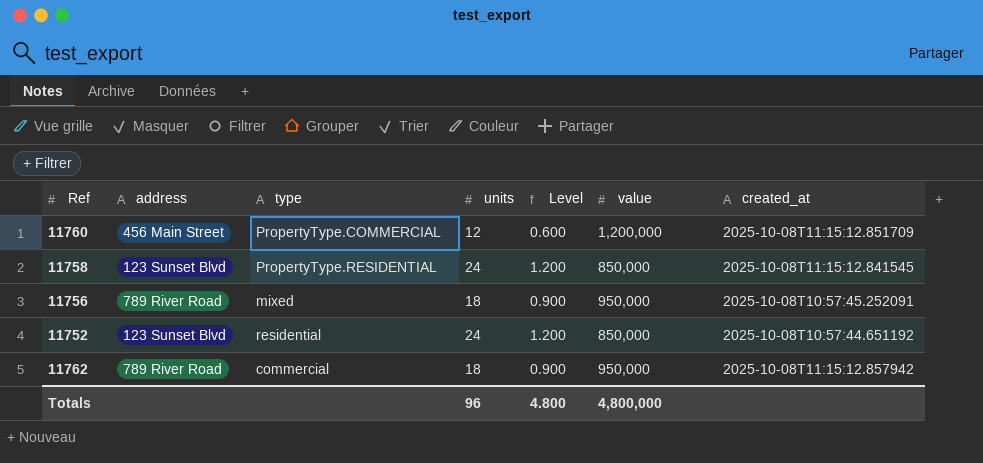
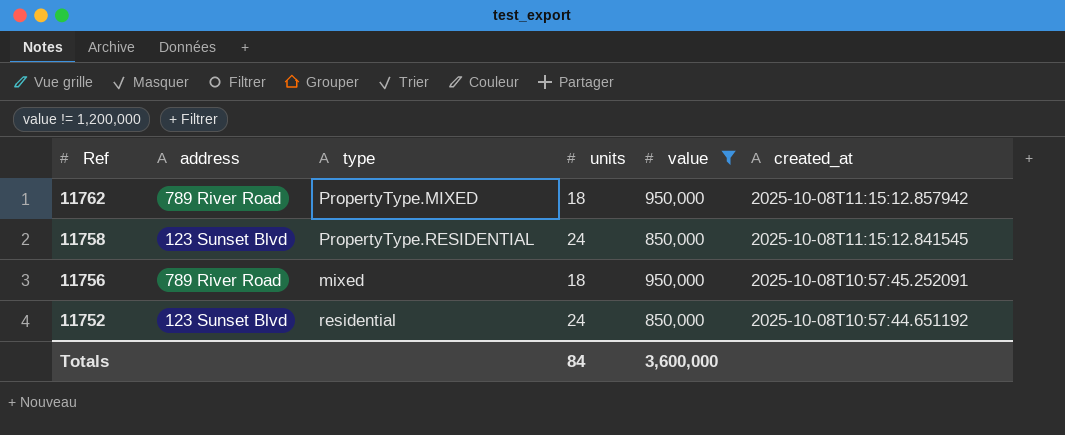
filter: none -> value != 1,200,000
row order: none -> Ref descending
column Level | formula: [units] * 0.05 -> none
11762 | type: commercial -> PropertyType.MIXED
Totals | units: 96 -> 84
Totals | value: 4,800,000 -> 3,600,000

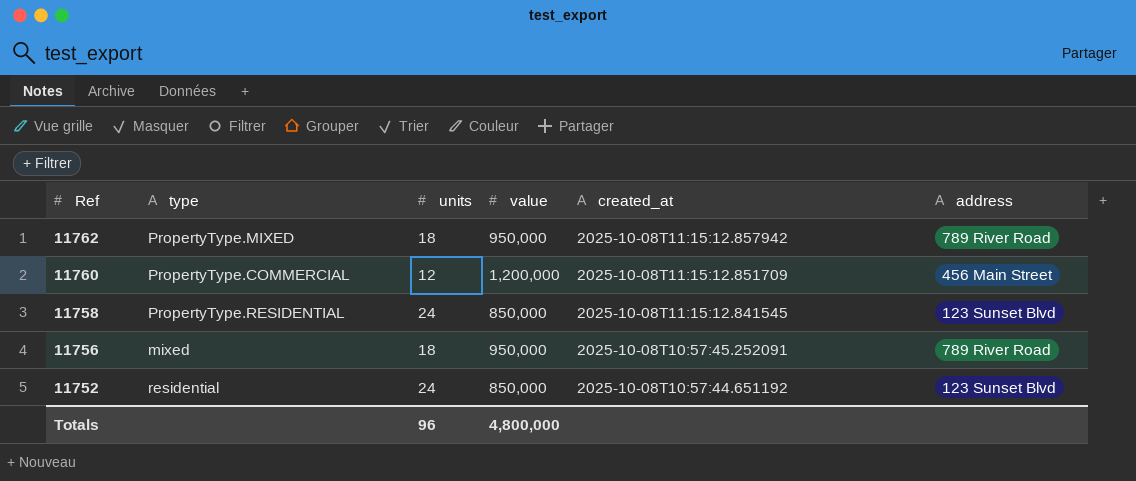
filter: value != 1,200,000 -> none
column address | position: 2 -> 6
Totals | units: 84 -> 96
Totals | value: 3,600,000 -> 4,800,000

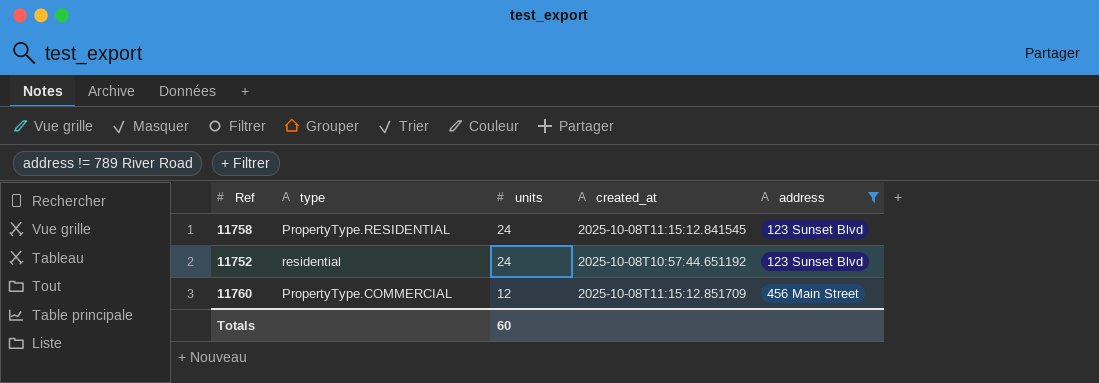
filter: none -> address != 789 River Road
row order: Ref descending -> units descending
column value | position: 4 -> none
Totals | units: 96 -> 60

